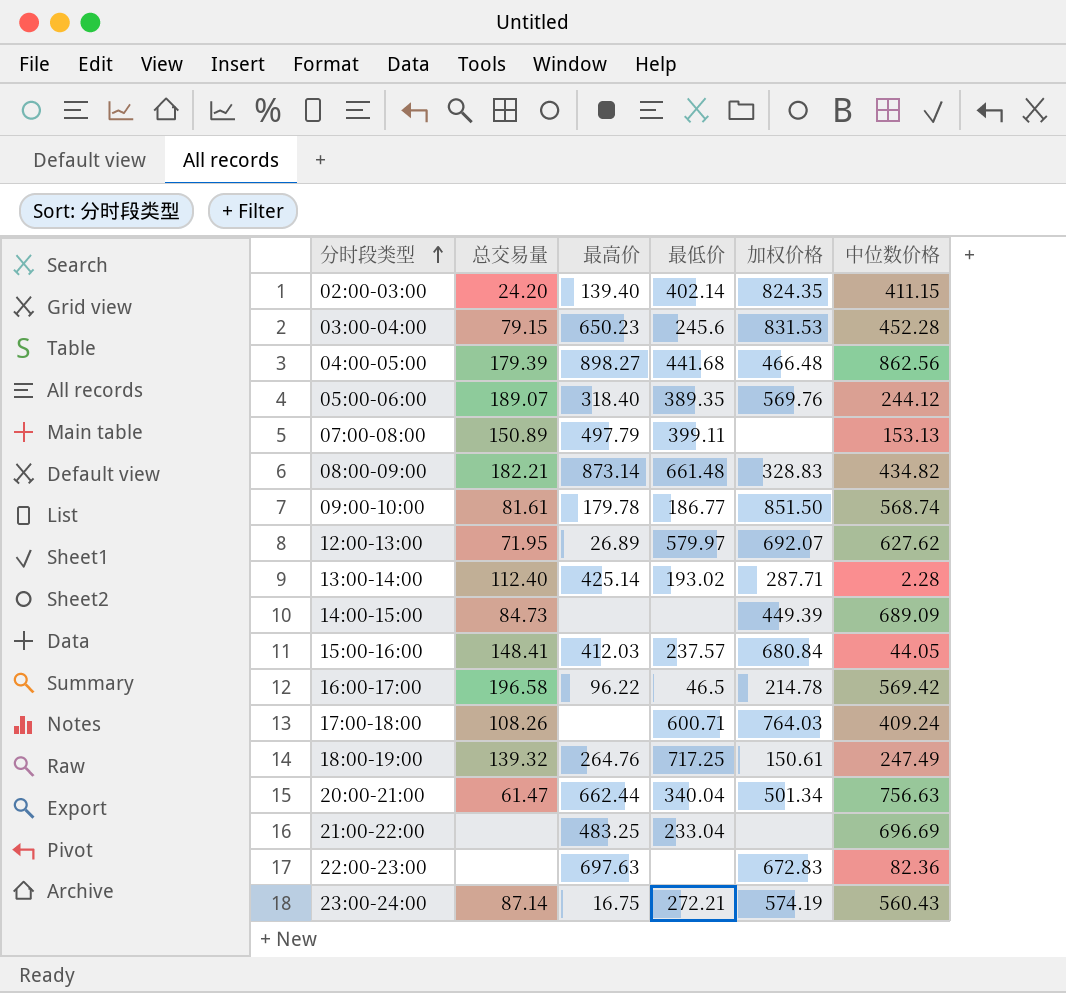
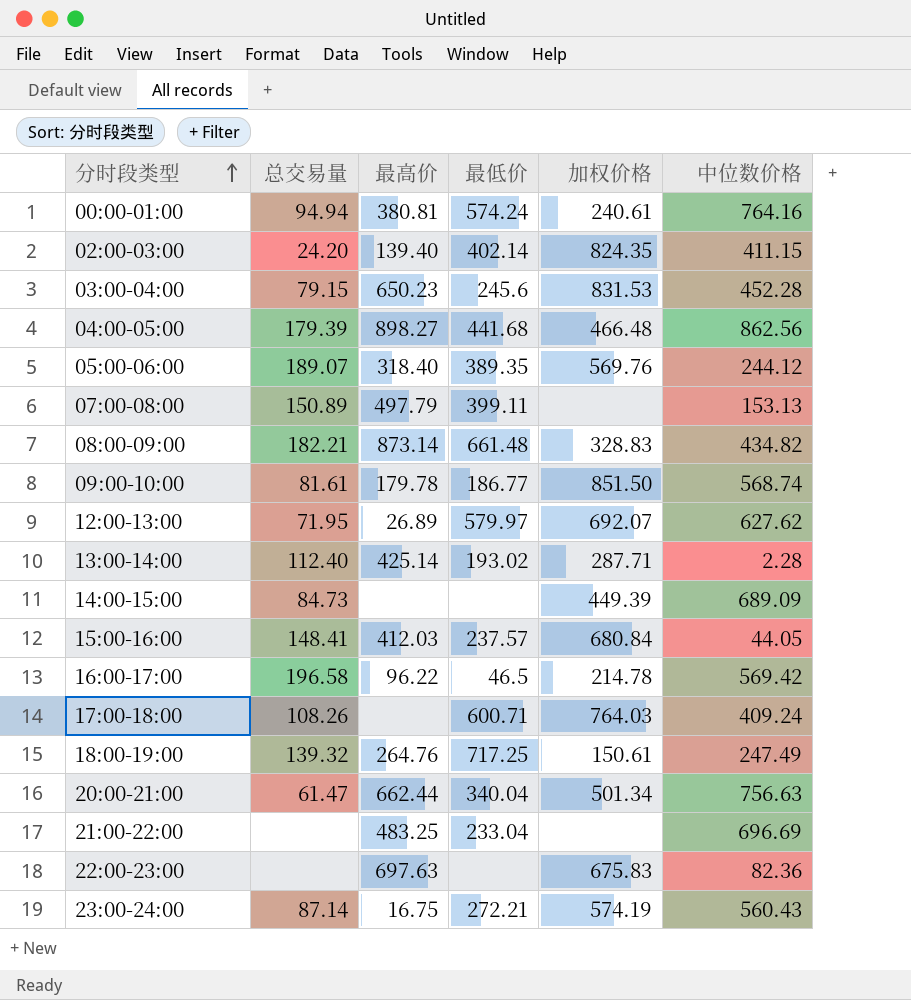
row 00:00-01:00: none -> 94.94 | 380.81 | 574.24 | 240.61 | 764.16
22:00-23:00 | 加权价格: 672.83 -> 675.83

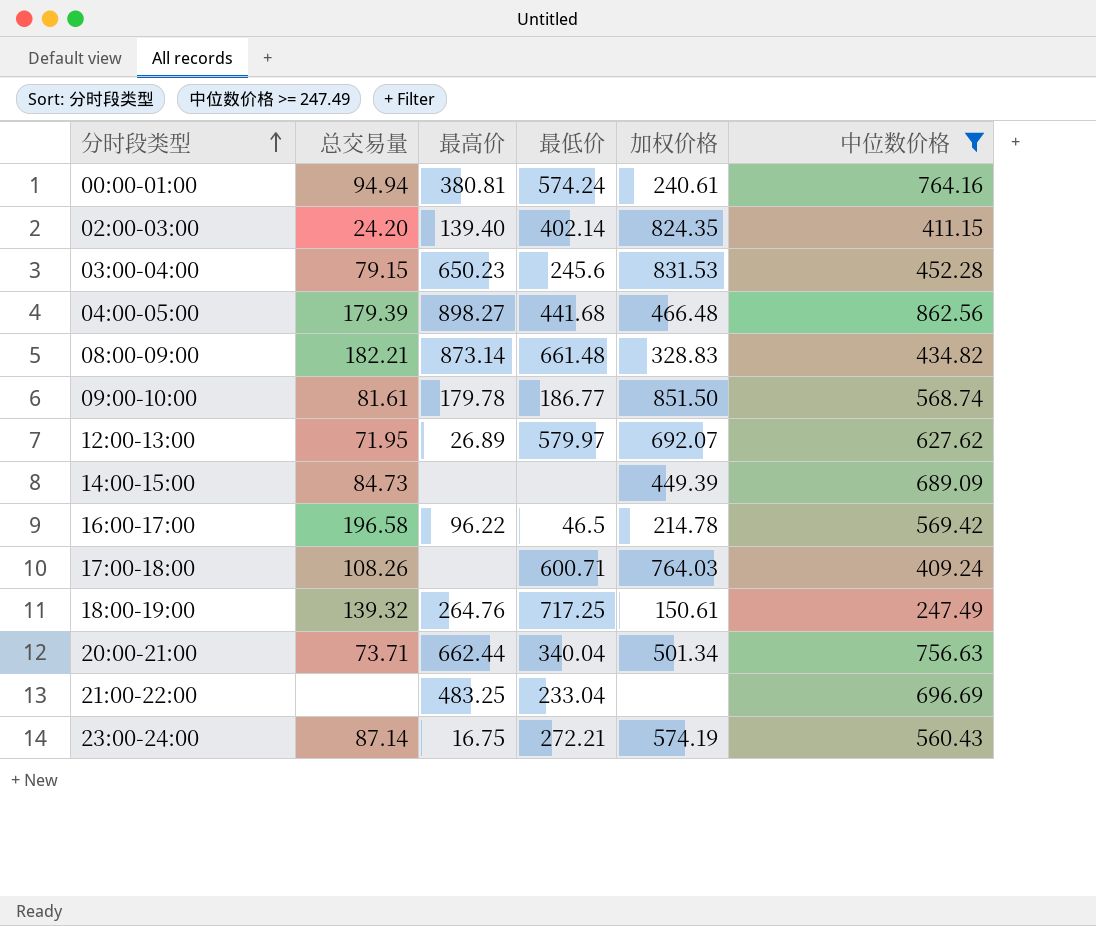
filter: none -> 中位数价格 >= 247.49
20:00-21:00 | 总交易量: 61.47 -> 73.71

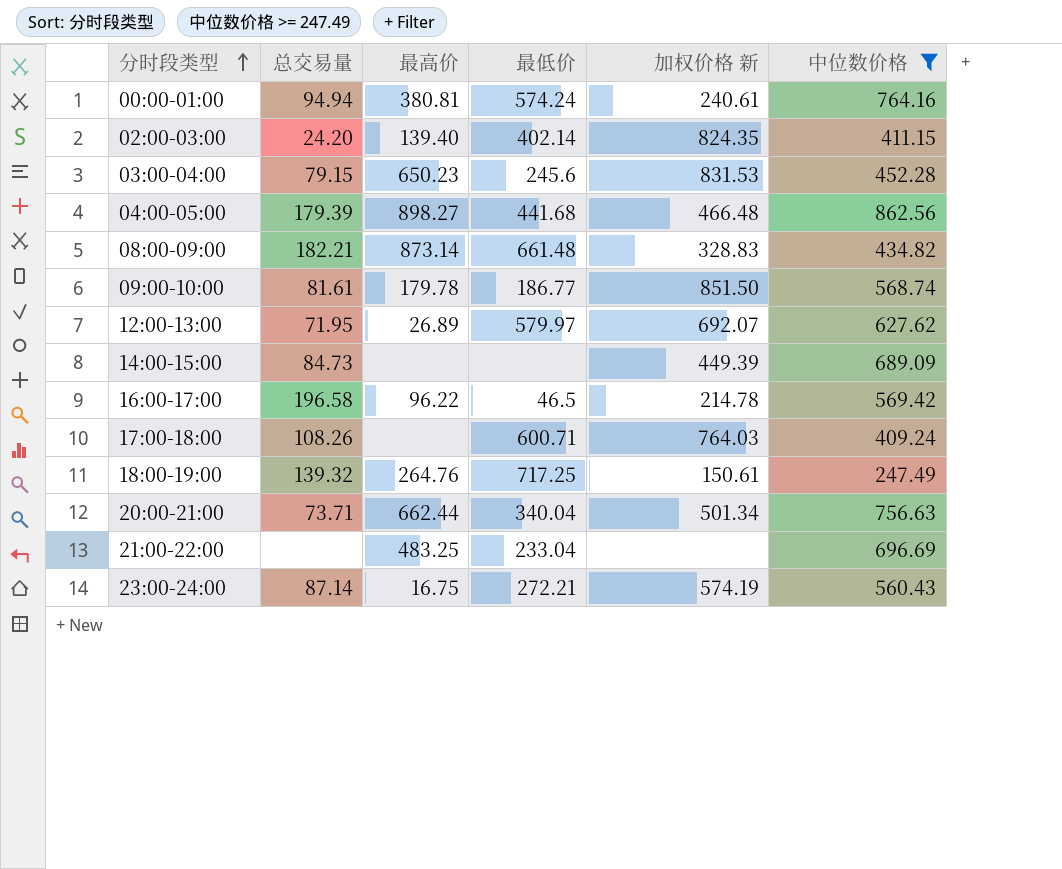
column name: 加权价格 -> 加权价格 新

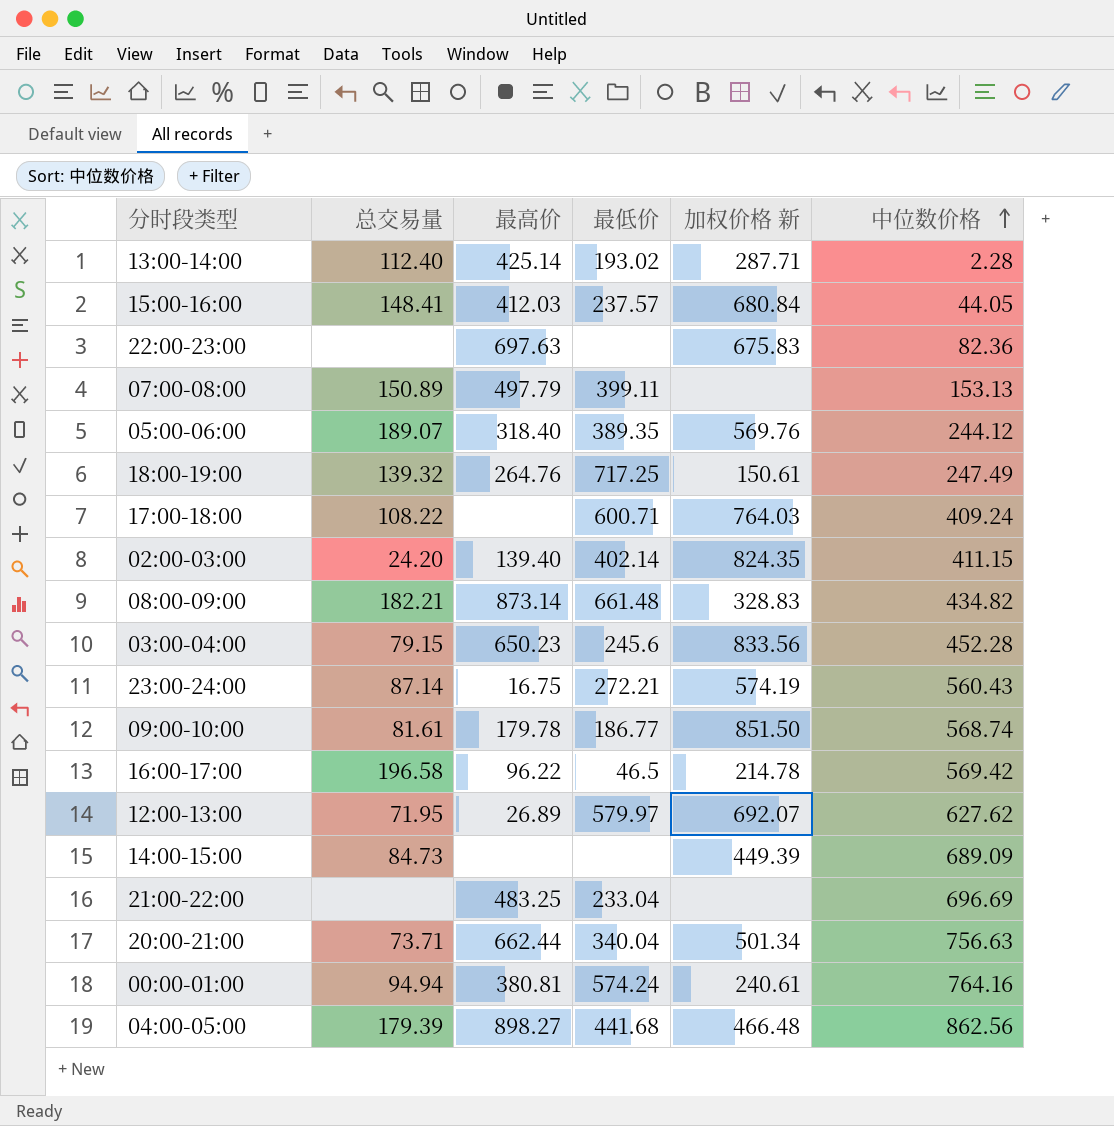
filter: 中位数价格 >= 247.49 -> none
row order: 分时段类型 ascending -> 中位数价格 ascending
17:00-18:00 | 总交易量: 108.26 -> 108.22
03:00-04:00 | 加权价格 新: 831.53 -> 833.56

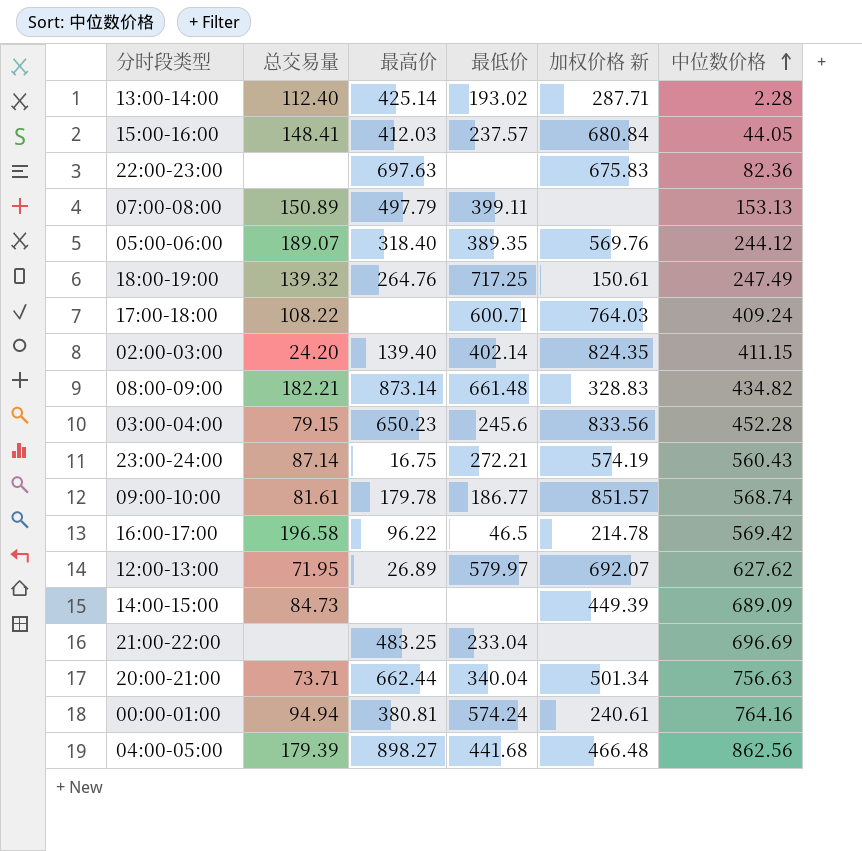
09:00-10:00 | 加权价格 新: 851.50 -> 851.57

